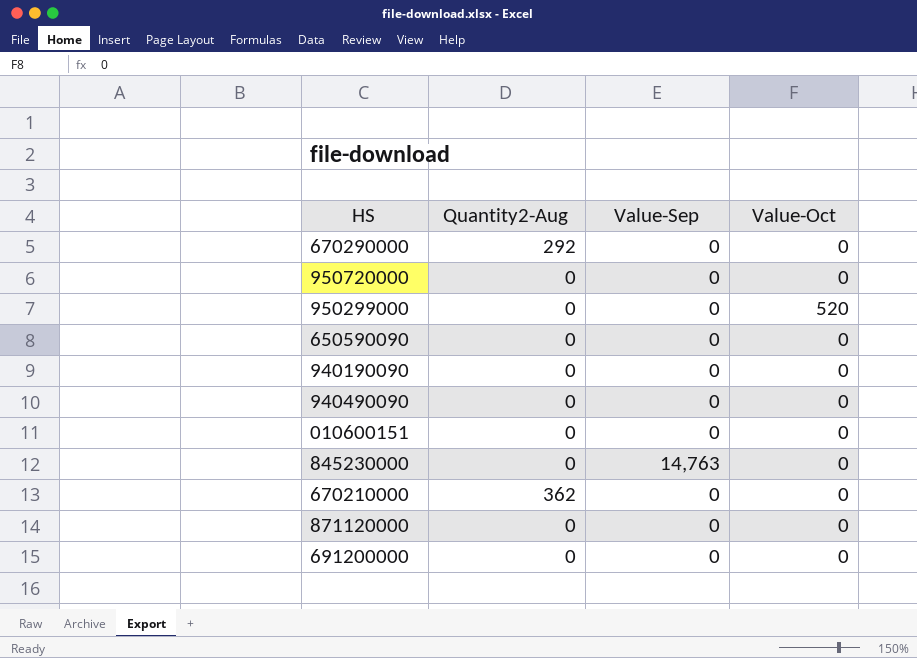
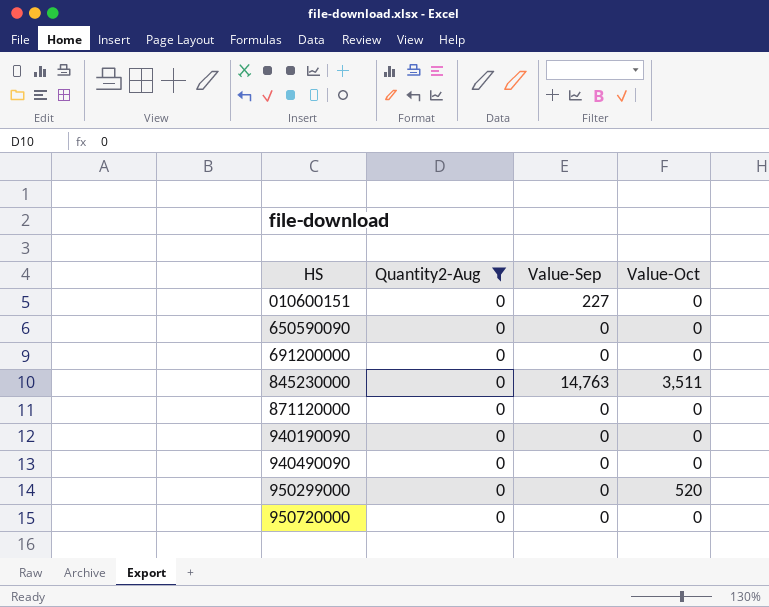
filter: none -> Quantity2-Aug = 0
row order: none -> HS ascending
010600151 | Value-Sep: 0 -> 227
845230000 | Value-Oct: 0 -> 3,511

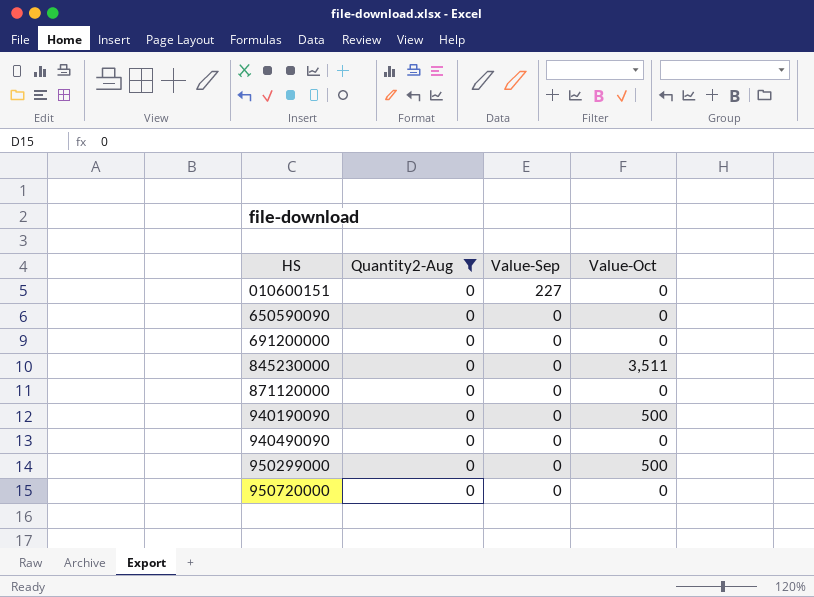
845230000 | Value-Sep: 14,763 -> 0
940190090 | Value-Oct: 0 -> 500
950299000 | Value-Oct: 520 -> 500

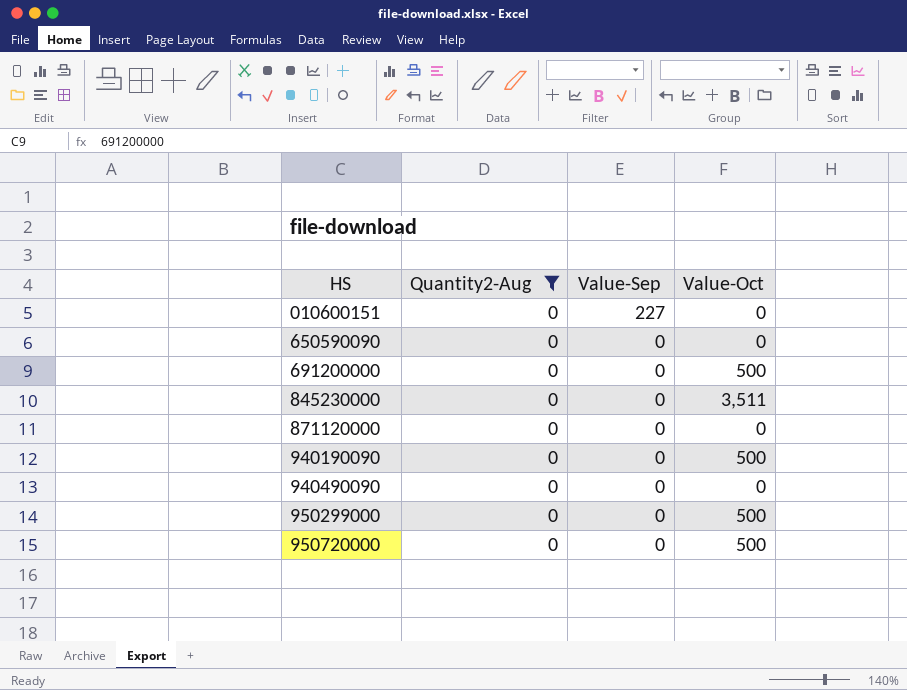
691200000 | Value-Oct: 0 -> 500
950720000 | Value-Oct: 0 -> 500

